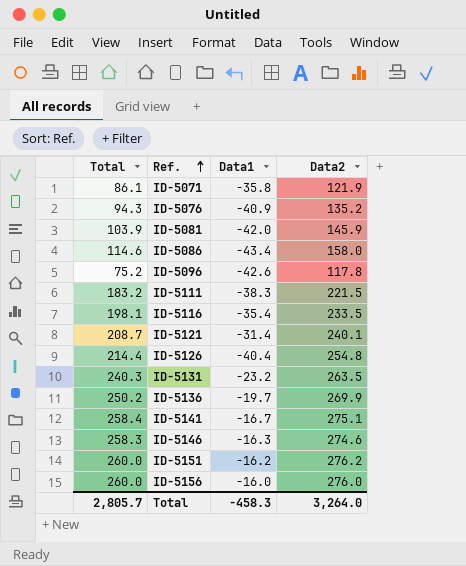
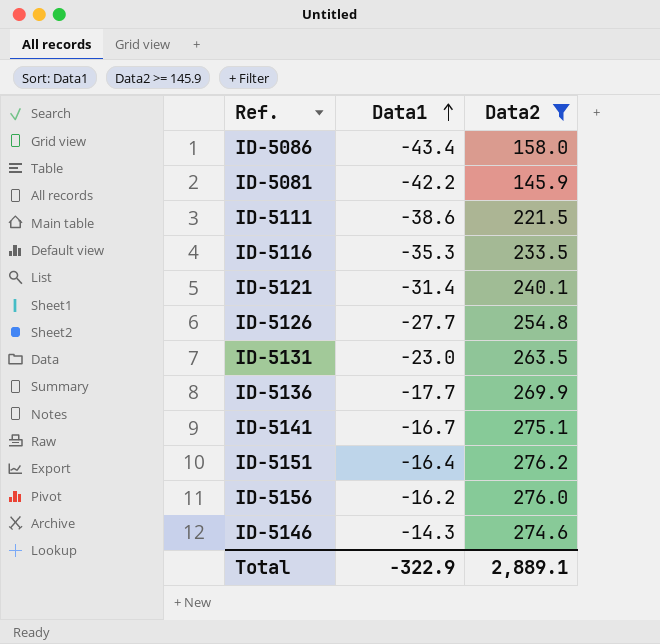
filter: none -> Data2 >= 145.9
row order: Ref. ascending -> Data1 ascending
column Total | formula: [Data1] + [Data2] -> none
ID-5081 | Data1: -42.0 -> -42.2
ID-5111 | Data1: -38.3 -> -38.6
ID-5116 | Data1: -35.4 -> -35.3
ID-5126 | Data1: -40.4 -> -27.7
ID-5131 | Data1: -23.2 -> -23.0
ID-5136 | Data1: -19.7 -> -17.7
ID-5151 | Data1: -16.2 -> -16.4
ID-5156 | Data1: -16.0 -> -16.2
ID-5146 | Data1: -16.3 -> -14.3
Total | Data1: -458.3 -> -322.9
Total | Data2: 3,264.0 -> 2,889.1

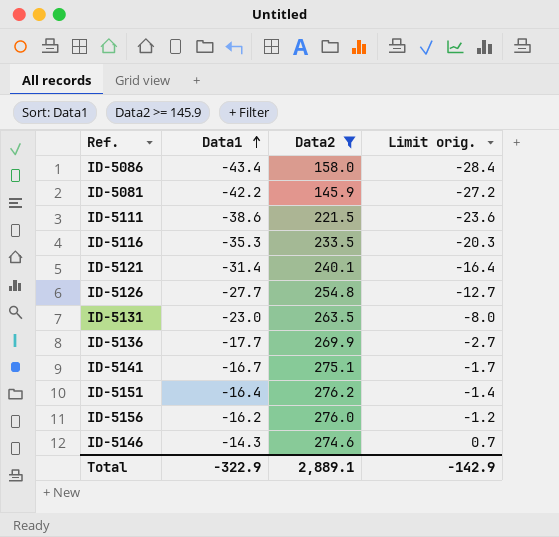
column Limit orig. | formula: none -> [Data1] + 15

